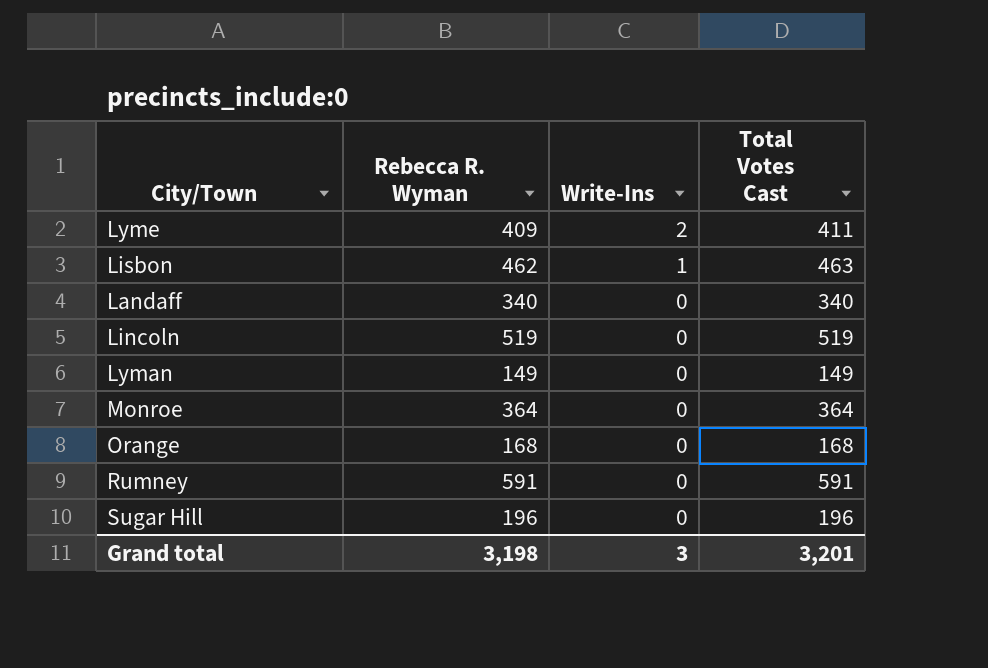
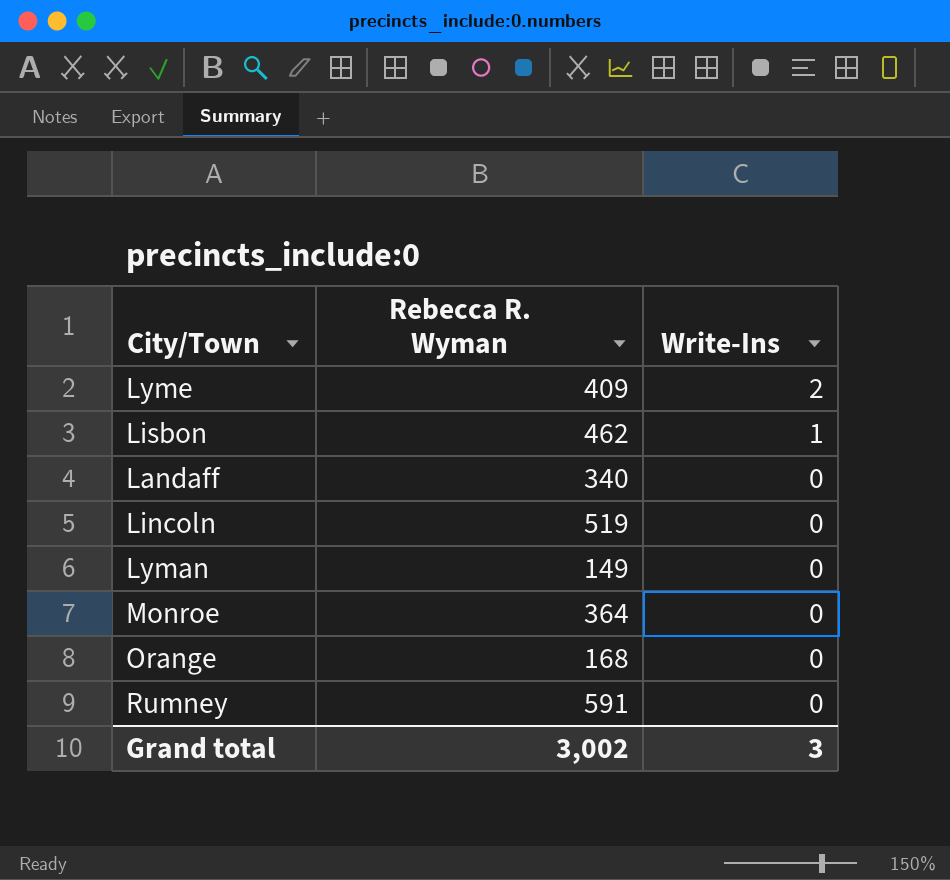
column Total Votes Cast | formula: [Rebecca R. Wyman] + [Write-Ins] -> none
row Sugar Hill: 196 | 0 | 196 -> none
Grand total | Rebecca R. Wyman: 3,198 -> 3,002

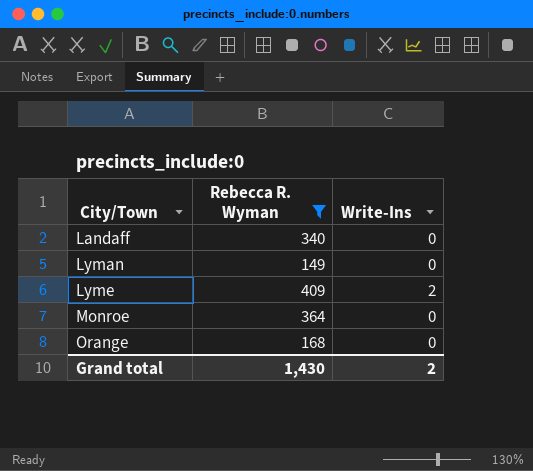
filter: none -> Rebecca R. Wyman <= 409
row order: Write-Ins descending -> City/Town ascending
Grand total | Rebecca R. Wyman: 3,002 -> 1,430
Grand total | Write-Ins: 3 -> 2

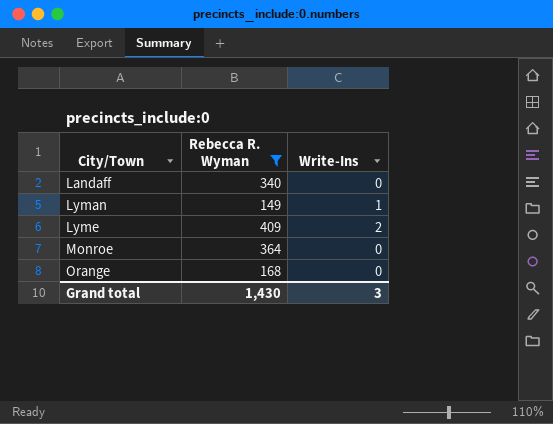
Lyman | Write-Ins: 0 -> 1
Grand total | Write-Ins: 2 -> 3

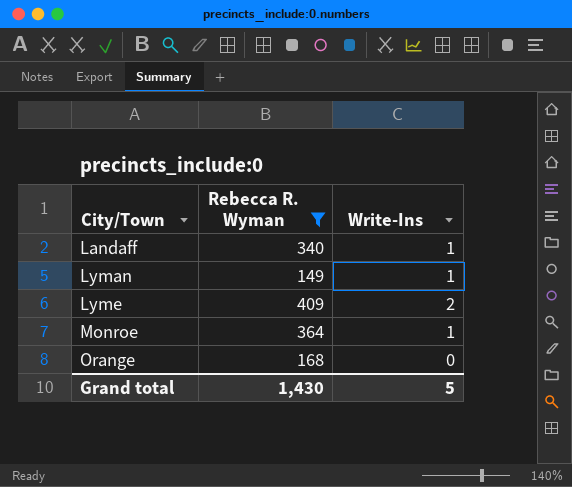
Landaff | Write-Ins: 0 -> 1
Monroe | Write-Ins: 0 -> 1
Grand total | Write-Ins: 3 -> 5

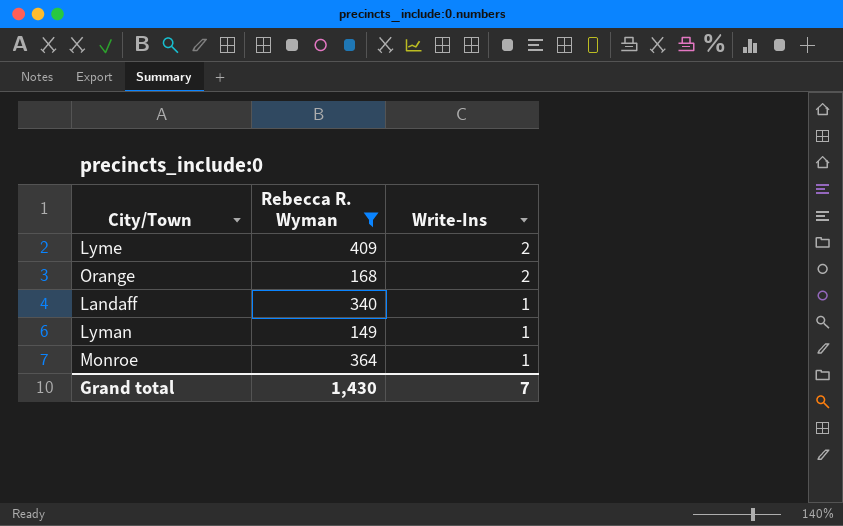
row order: City/Town ascending -> Write-Ins descending
Orange | Write-Ins: 0 -> 2
Grand total | Write-Ins: 5 -> 7

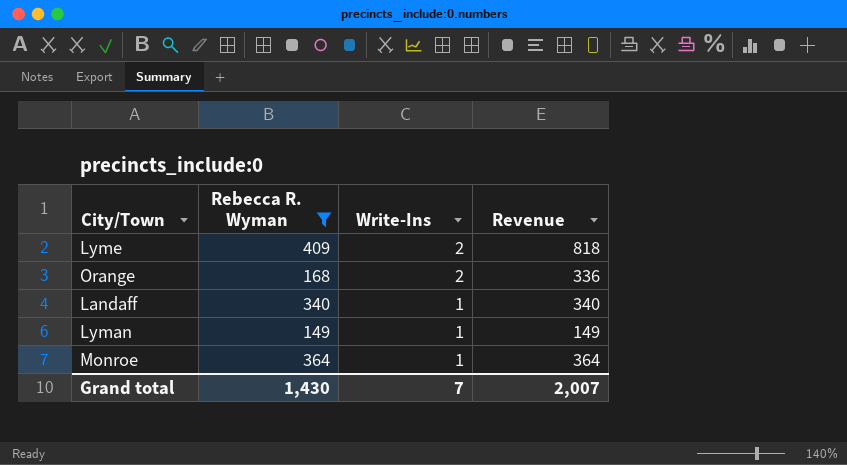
column Revenue | formula: none -> [Rebecca R. Wyman] * [Write-Ins]

